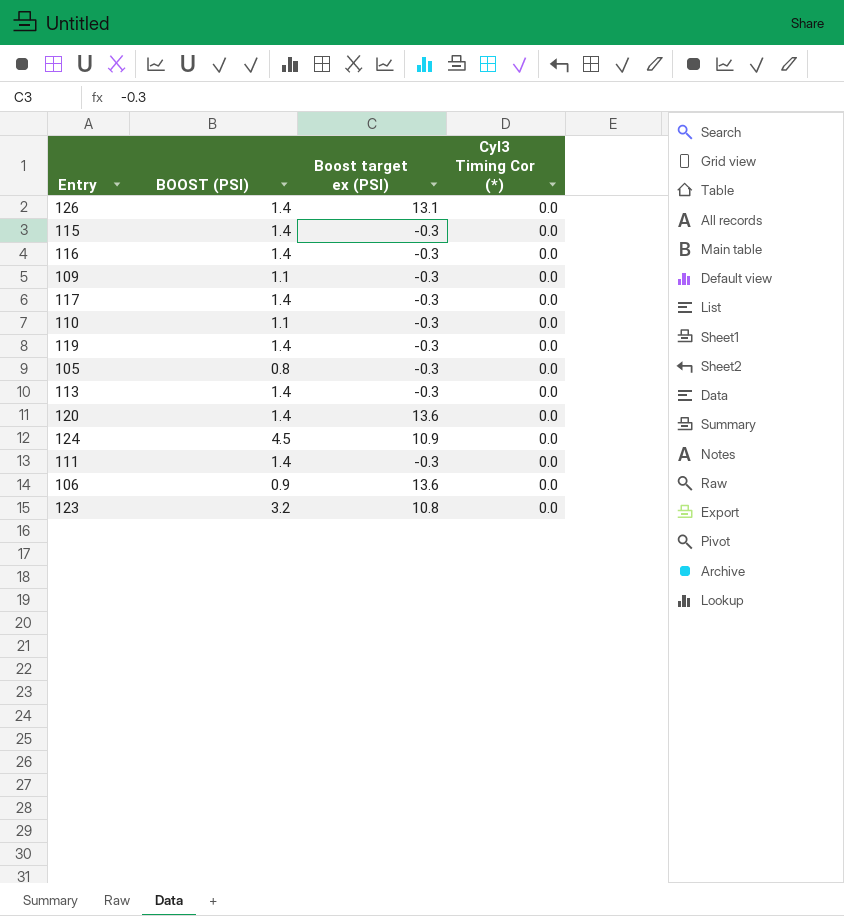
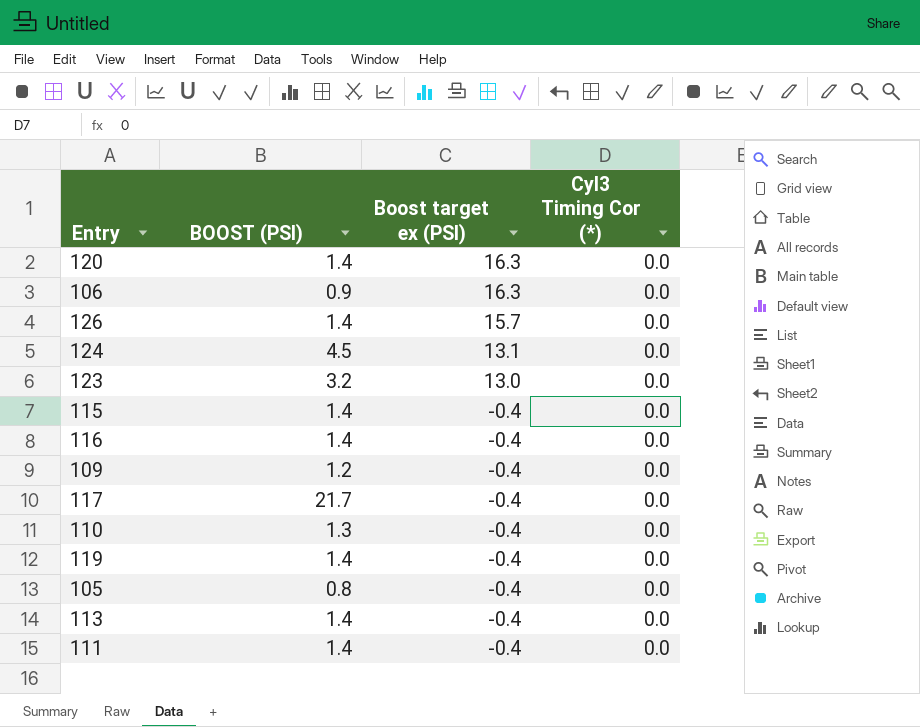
row order: none -> Boost target ex (PSI) descending
120 | Boost target ex (PSI): 13.6 -> 16.3
106 | Boost target ex (PSI): 13.6 -> 16.3
126 | Boost target ex (PSI): 13.1 -> 15.7
124 | Boost target ex (PSI): 10.9 -> 13.1
123 | Boost target ex (PSI): 10.8 -> 13.0
115 | Boost target ex (PSI): -0.3 -> -0.4
116 | Boost target ex (PSI): -0.3 -> -0.4
109 | BOOST (PSI): 1.1 -> 1.2
109 | Boost target ex (PSI): -0.3 -> -0.4
117 | BOOST (PSI): 1.4 -> 21.7
117 | Boost target ex (PSI): -0.3 -> -0.4
110 | BOOST (PSI): 1.1 -> 1.3
110 | Boost target ex (PSI): -0.3 -> -0.4
119 | Boost target ex (PSI): -0.3 -> -0.4
105 | Boost target ex (PSI): -0.3 -> -0.4
113 | Boost target ex (PSI): -0.3 -> -0.4
111 | Boost target ex (PSI): -0.3 -> -0.4

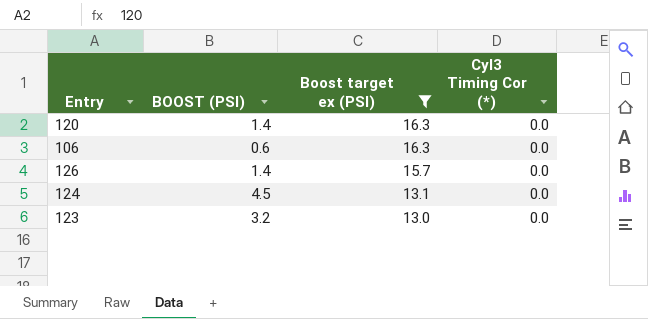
filter: none -> Boost target ex (PSI) != -0.4
106 | BOOST (PSI): 0.9 -> 0.6

